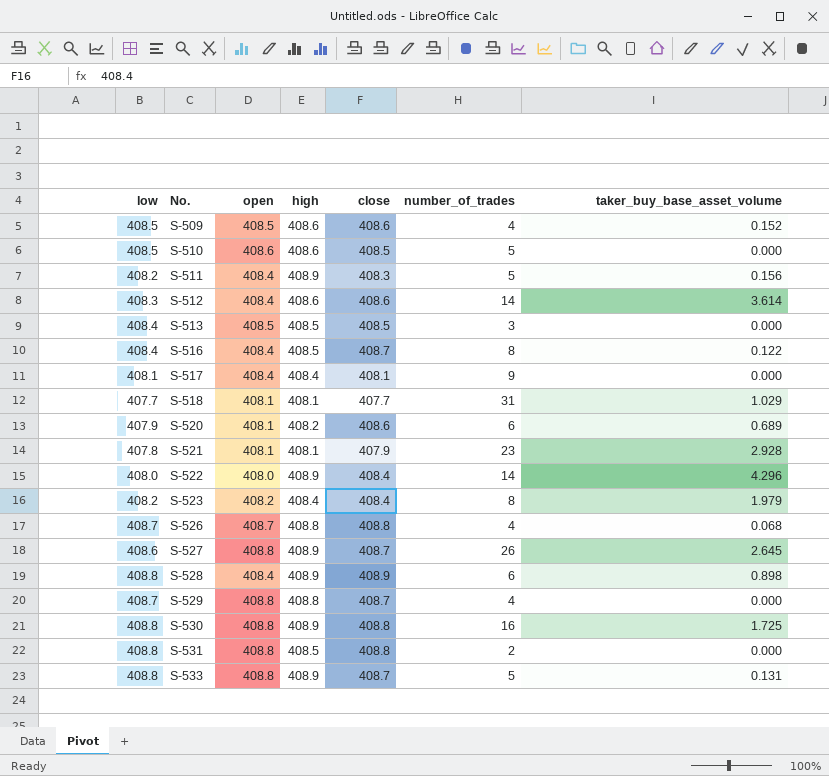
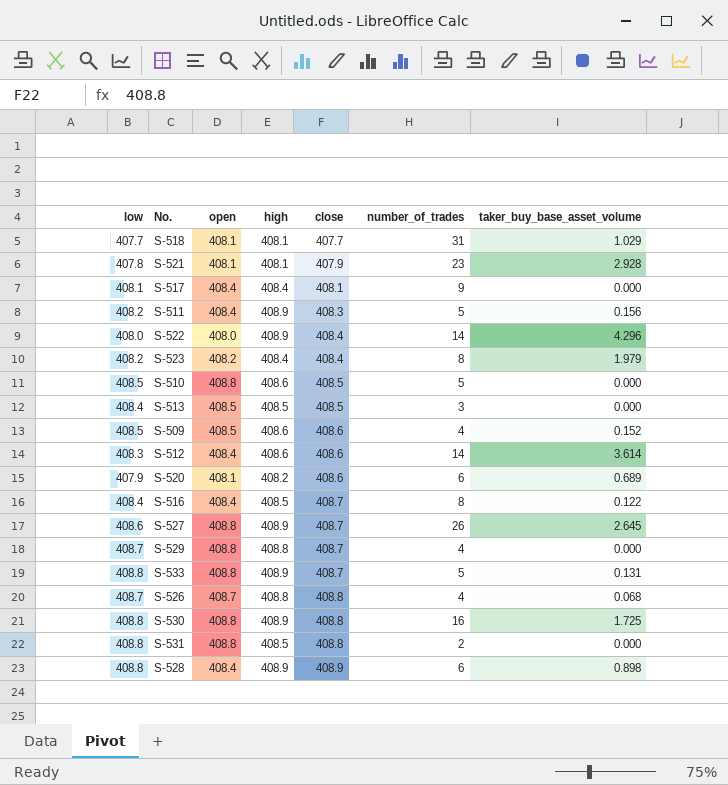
row order: No. ascending -> close ascending
S-510 | open: 408.6 -> 408.8

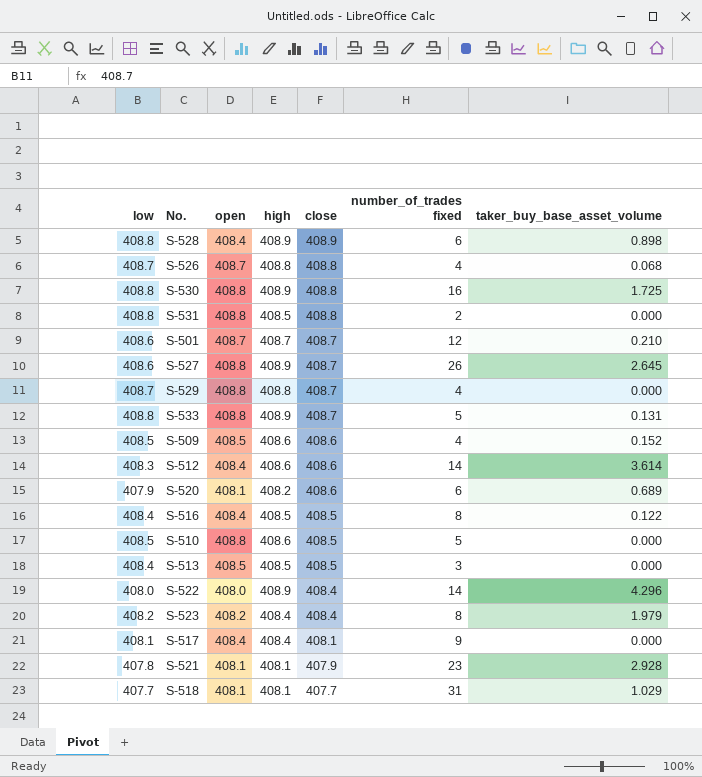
row order: close ascending -> close descending
column name: number_of_trades -> number_of_trades fixed
row S-511: 408.2 | 408.4 | 408.9 | 408.3 | 5 | 0.156 -> none
row S-501: none -> 408.6 | 408.7 | 408.7 | 408.7 | 12 | 0.210
S-516 | close: 408.7 -> 408.5

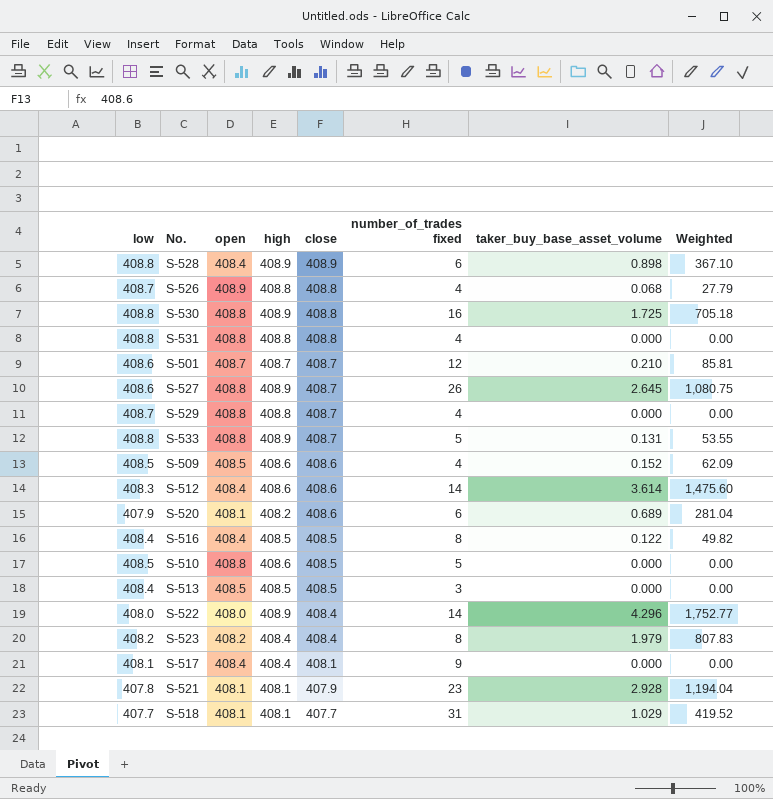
column Weighted | formula: none -> [low] * [taker_buy_base_asset_volume]
S-526 | open: 408.7 -> 408.9
S-531 | high: 408.5 -> 408.8
S-531 | number_of_trades fixed: 2 -> 4

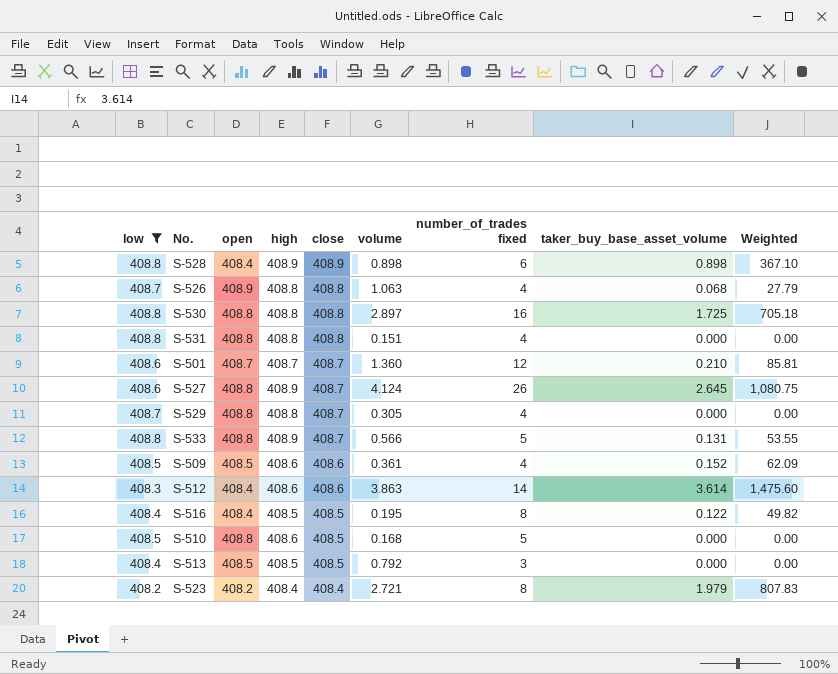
filter: none -> low >= 408.2
column volume | position: none -> 6
S-530 | high: 408.9 -> 408.8

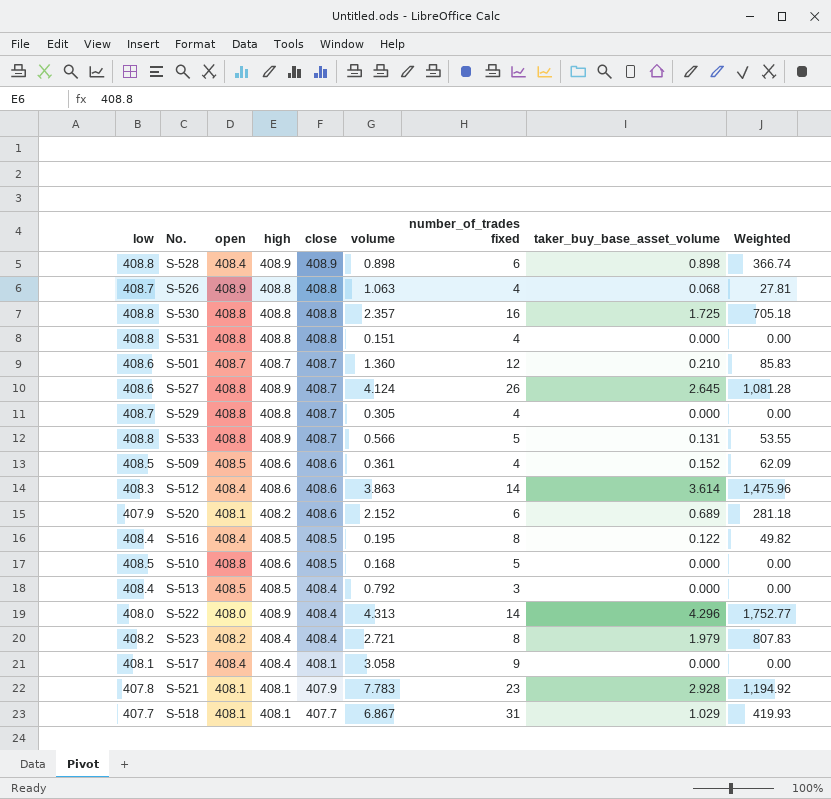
filter: low >= 408.2 -> none
column Weighted | formula: [low] * [taker_buy_base_asset_volume] -> [open] * [taker_buy_base_asset_volume]
S-530 | volume: 2.897 -> 2.357
S-513 | close: 408.5 -> 408.4

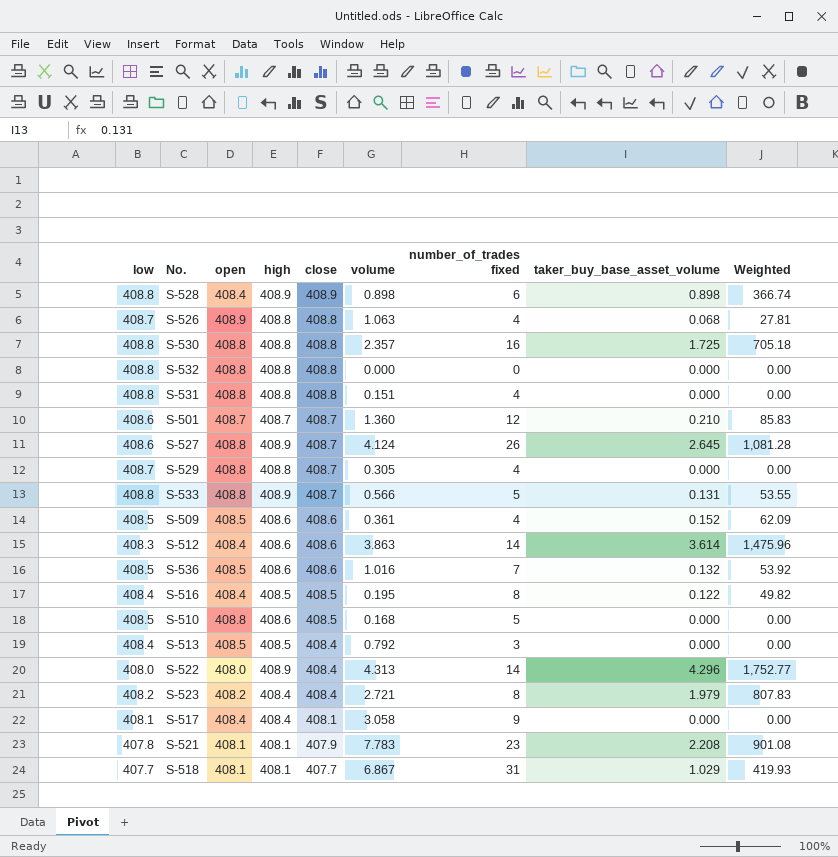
row S-520: 407.9 | 408.1 | 408.2 | 408.6 | 2.152 | 6 | 0.689 | 281.18 -> none
row S-532: none -> 408.8 | 408.8 | 408.8 | 408.8 | 0.000 | 0 | 0.000 | 0.00
row S-536: none -> 408.5 | 408.5 | 408.6 | 408.6 | 1.016 | 7 | 0.132 | 53.92
S-521 | taker_buy_base_asset_volume: 2.928 -> 2.208
S-521 | Weighted: 1,194.92 -> 901.08

